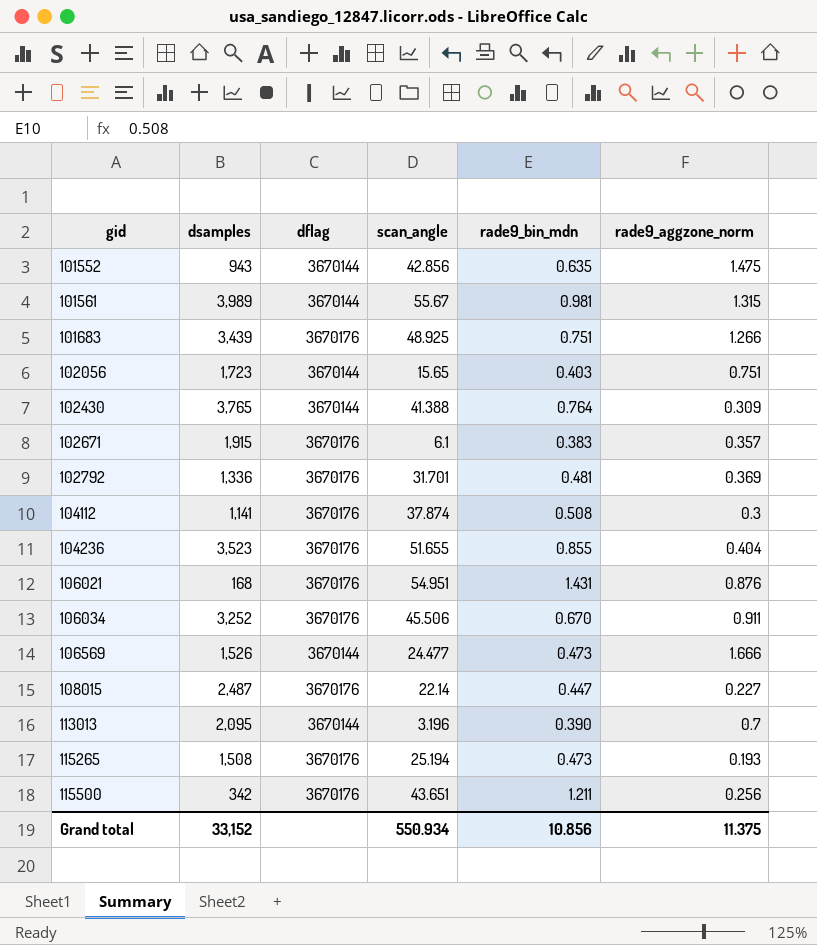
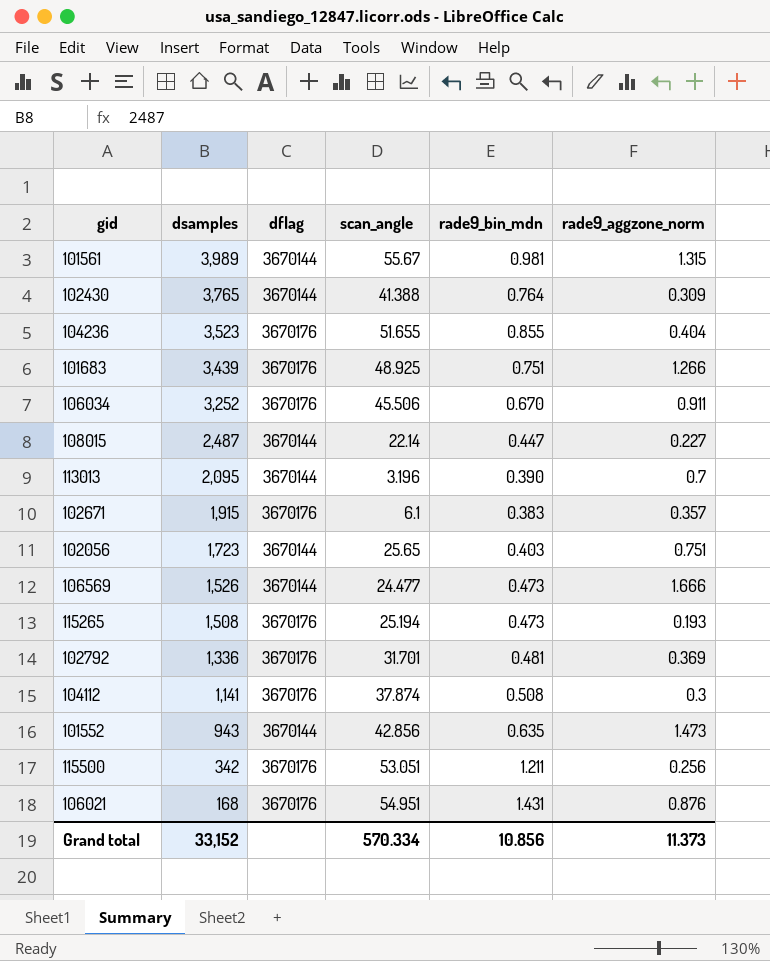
row order: gid ascending -> dsamples descending
108015 | dflag: 3670176 -> 3670144
102056 | scan_angle: 15.65 -> 25.65
101552 | rade9_aggzone_norm: 1.475 -> 1.473
115500 | scan_angle: 43.651 -> 53.051
Grand total | scan_angle: 550.934 -> 570.334
Grand total | rade9_aggzone_norm: 11.375 -> 11.373

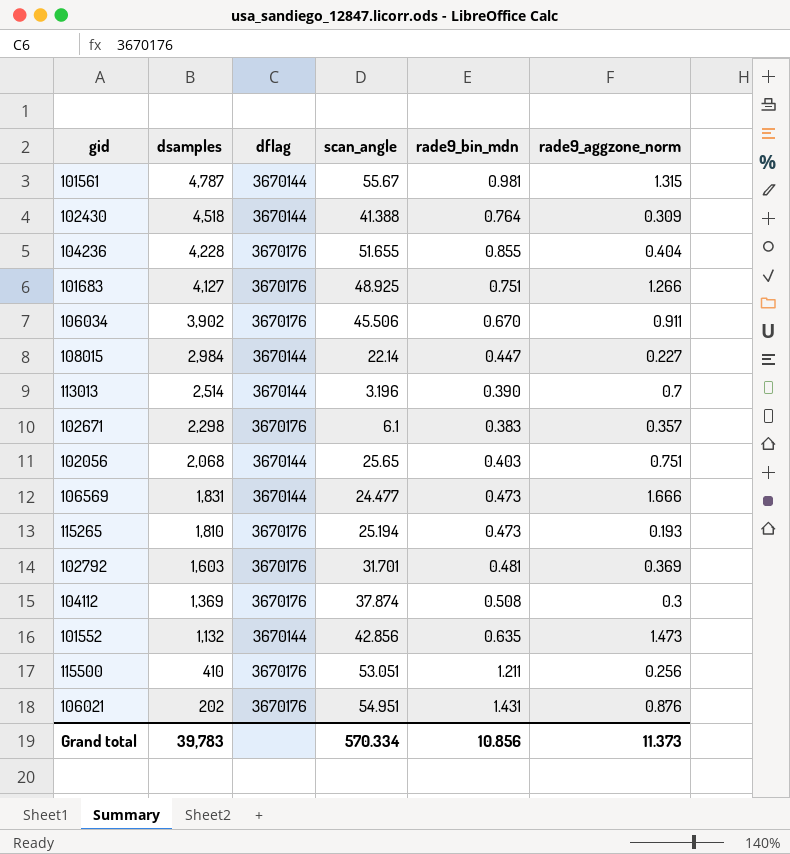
101561 | dsamples: 3,989 -> 4,787
102430 | dsamples: 3,765 -> 4,518
104236 | dsamples: 3,523 -> 4,228
101683 | dsamples: 3,439 -> 4,127
106034 | dsamples: 3,252 -> 3,902
108015 | dsamples: 2,487 -> 2,984
113013 | dsamples: 2,095 -> 2,514
102671 | dsamples: 1,915 -> 2,298
102056 | dsamples: 1,723 -> 2,068
106569 | dsamples: 1,526 -> 1,831
115265 | dsamples: 1,508 -> 1,810
102792 | dsamples: 1,336 -> 1,603
104112 | dsamples: 1,141 -> 1,369
101552 | dsamples: 943 -> 1,132
115500 | dsamples: 342 -> 410
106021 | dsamples: 168 -> 202
Grand total | dsamples: 33,152 -> 39,783

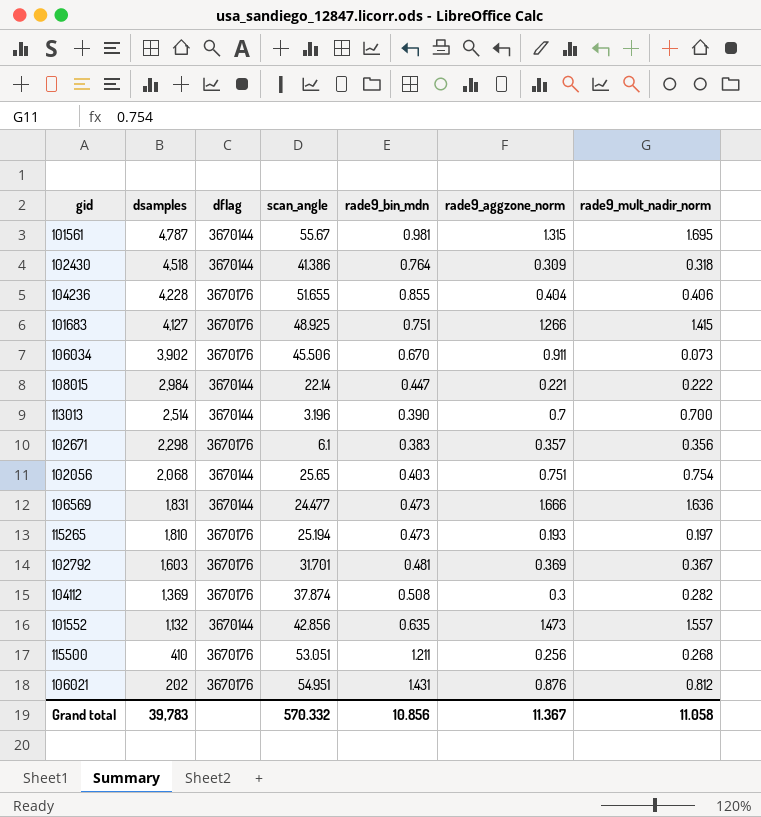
column rade9_mult_nadir_norm | position: none -> 7
102430 | scan_angle: 41.388 -> 41.386
108015 | rade9_aggzone_norm: 0.227 -> 0.221
Grand total | scan_angle: 570.334 -> 570.332
Grand total | rade9_aggzone_norm: 11.373 -> 11.367

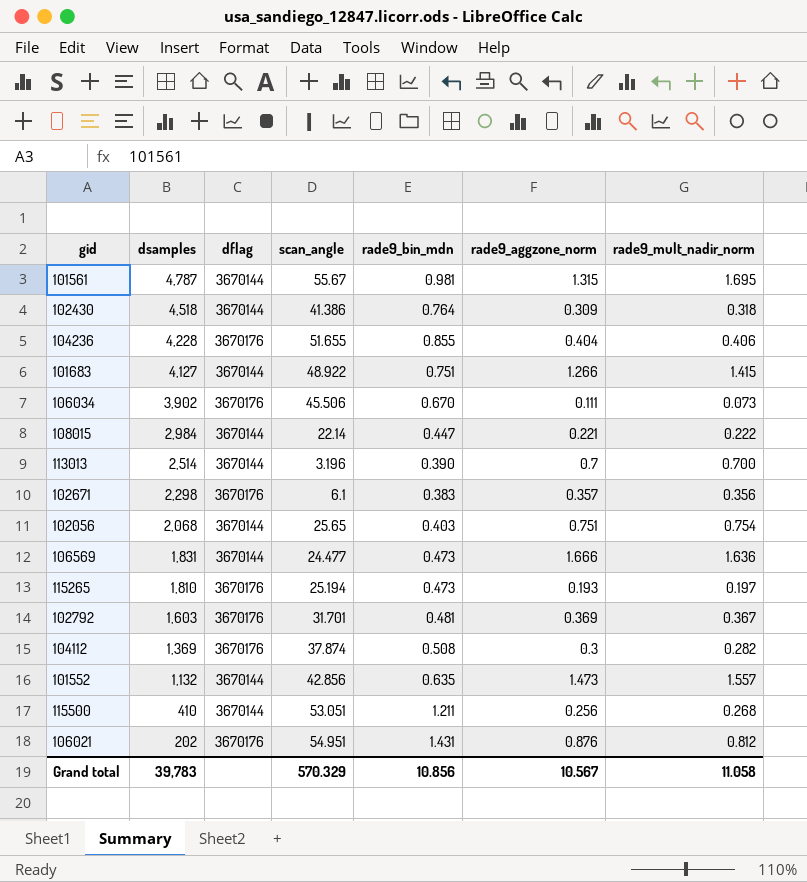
101683 | dflag: 3670176 -> 3670144
101683 | scan_angle: 48.925 -> 48.922
106034 | rade9_aggzone_norm: 0.911 -> 0.111
115500 | dflag: 3670176 -> 3670144
Grand total | scan_angle: 570.332 -> 570.329
Grand total | rade9_aggzone_norm: 11.367 -> 10.567

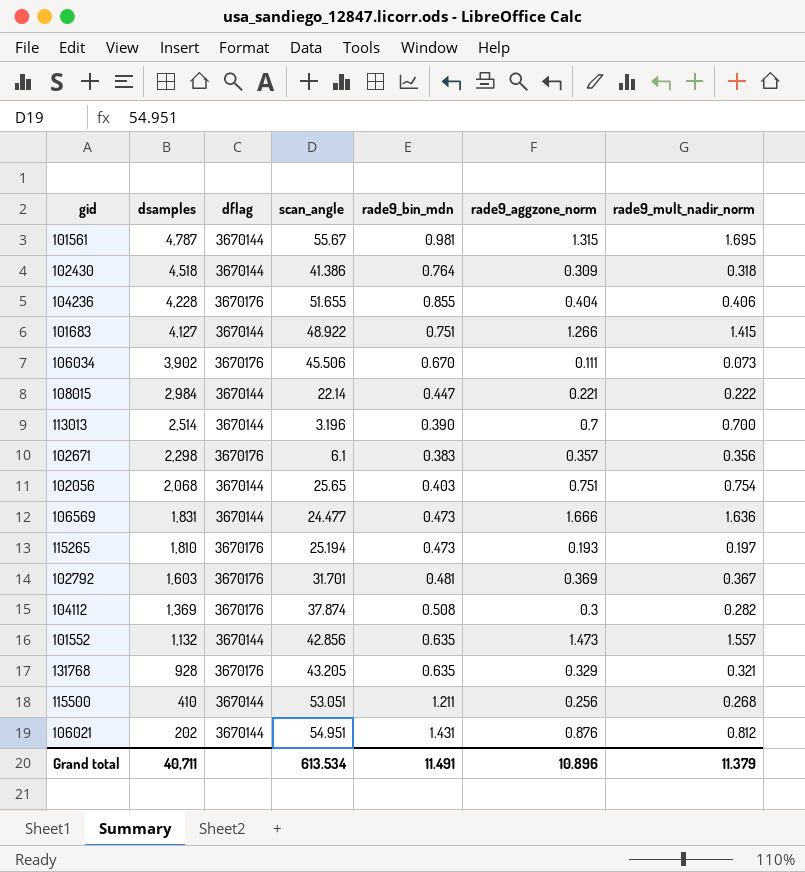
row 131768: none -> 928 | 3670176 | 43.205 | 0.635 | 0.329 | 0.321
106021 | dflag: 3670176 -> 3670144
Grand total | dsamples: 39,783 -> 40,711
Grand total | scan_angle: 570.329 -> 613.534
Grand total | rade9_bin_mdn: 10.856 -> 11.491
Grand total | rade9_aggzone_norm: 10.567 -> 10.896
Grand total | rade9_mult_nadir_norm: 11.058 -> 11.379

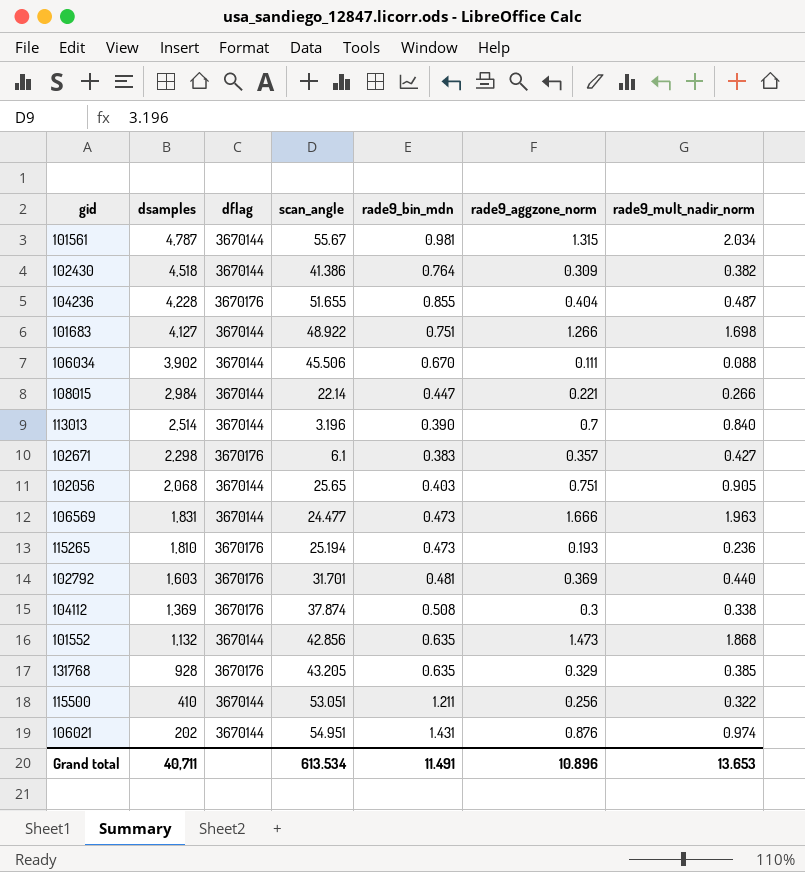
101561 | rade9_mult_nadir_norm: 1.695 -> 2.034
102430 | rade9_mult_nadir_norm: 0.318 -> 0.382
104236 | rade9_mult_nadir_norm: 0.406 -> 0.487
101683 | rade9_mult_nadir_norm: 1.415 -> 1.698
106034 | dflag: 3670176 -> 3670144
106034 | rade9_mult_nadir_norm: 0.073 -> 0.088
108015 | rade9_mult_nadir_norm: 0.222 -> 0.266
113013 | rade9_mult_nadir_norm: 0.700 -> 0.840
102671 | rade9_mult_nadir_norm: 0.356 -> 0.427
102056 | rade9_mult_nadir_norm: 0.754 -> 0.905
106569 | rade9_mult_nadir_norm: 1.636 -> 1.963
115265 | rade9_mult_nadir_norm: 0.197 -> 0.236
102792 | rade9_mult_nadir_norm: 0.367 -> 0.440
104112 | rade9_mult_nadir_norm: 0.282 -> 0.338
101552 | rade9_mult_nadir_norm: 1.557 -> 1.868
131768 | rade9_mult_nadir_norm: 0.321 -> 0.385
115500 | rade9_mult_nadir_norm: 0.268 -> 0.322
106021 | rade9_mult_nadir_norm: 0.812 -> 0.974
Grand total | rade9_mult_nadir_norm: 11.379 -> 13.653

